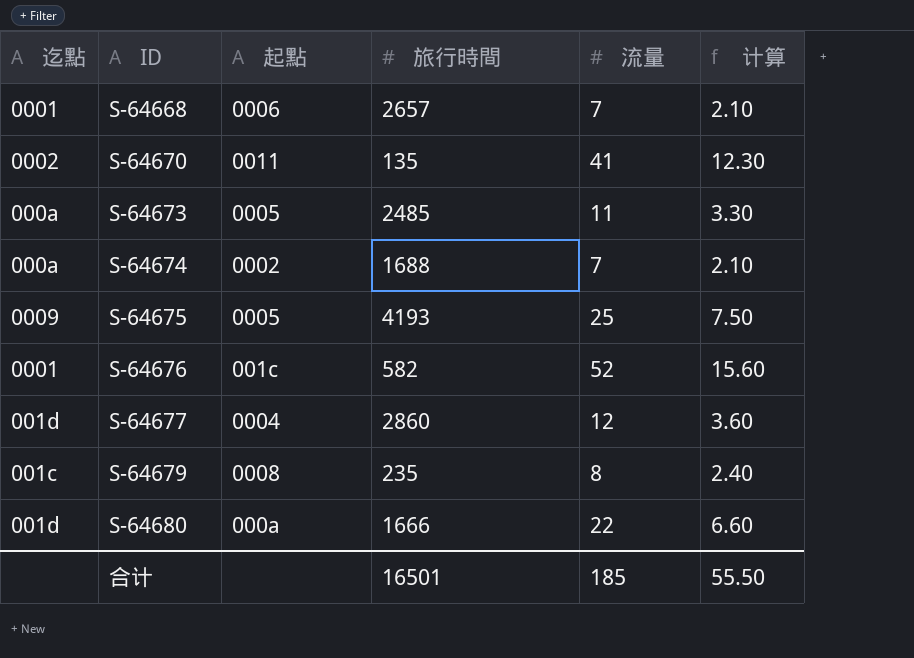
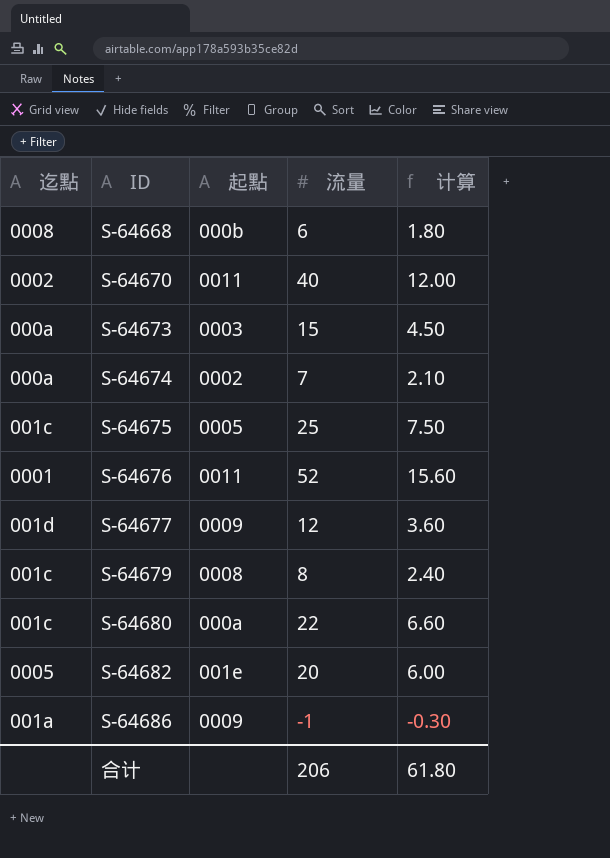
column 旅行時間 | position: 4 -> none
S-64668 | 迄點: 0001 -> 0008
S-64668 | 起點: 0006 -> 000b
S-64668 | 流量: 7 -> 6
S-64668 | 计算: 2.10 -> 1.80
S-64670 | 流量: 41 -> 40
S-64670 | 计算: 12.30 -> 12.00
S-64673 | 起點: 0005 -> 0003
S-64673 | 流量: 11 -> 15
S-64673 | 计算: 3.30 -> 4.50
S-64675 | 迄點: 0009 -> 001c
S-64676 | 起點: 001c -> 0011
S-64677 | 起點: 0004 -> 0009
S-64680 | 迄點: 001d -> 001c
row S-64682: none -> 0005 | 001e | 20 | 6.00
row S-64686: none -> 001a | 0009 | -1 | -0.30
合计 | 流量: 185 -> 206
合计 | 计算: 55.50 -> 61.80

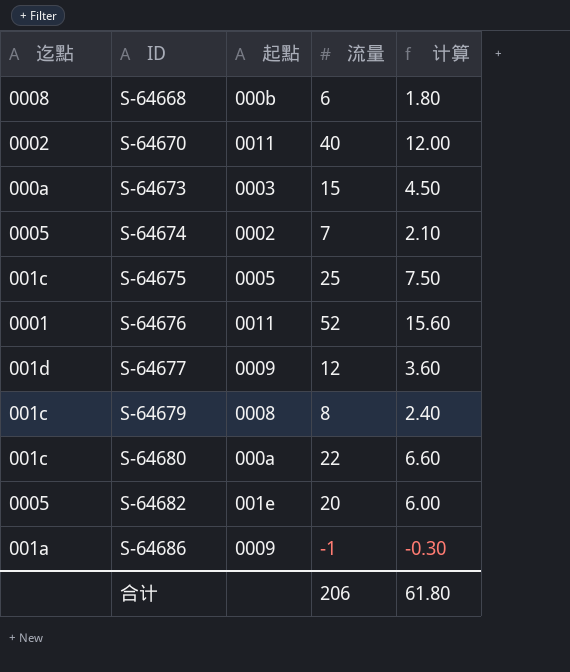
S-64674 | 迄點: 000a -> 0005

